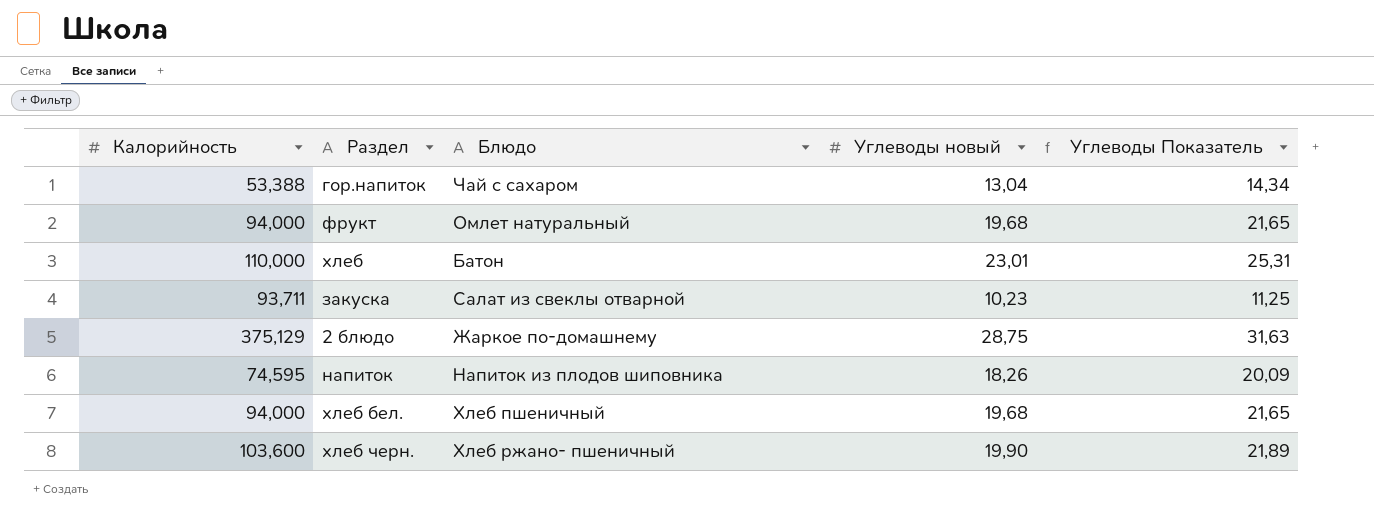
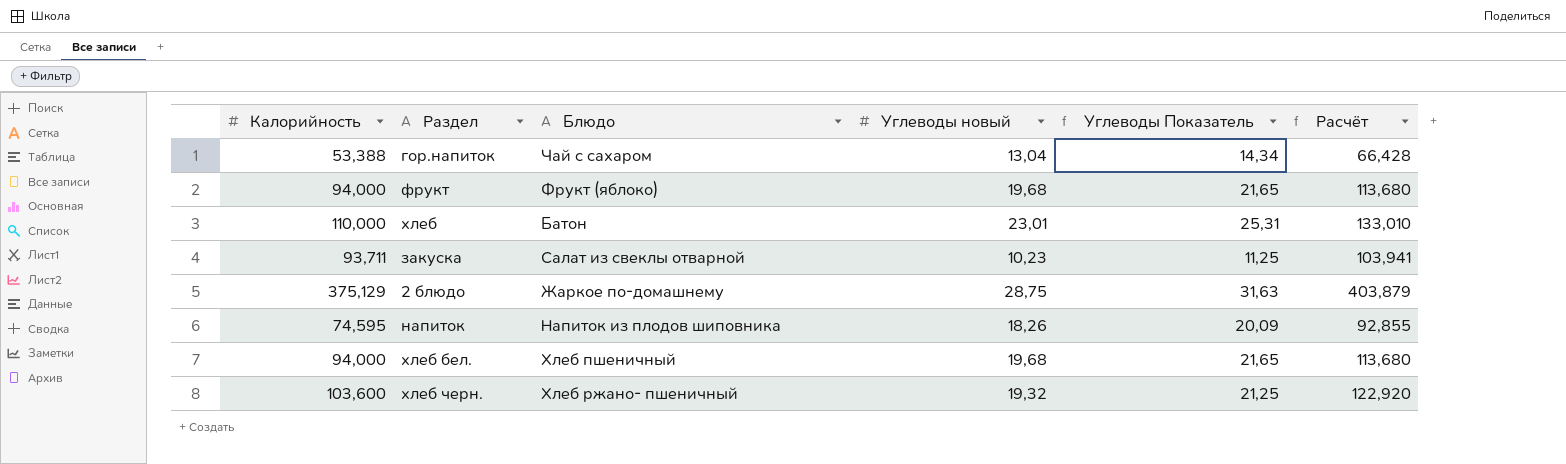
column Расчёт | formula: none -> [Калорийность] + [Углеводы новый]
фрукт | Блюдо: Омлет натуральный -> Фрукт (яблоко)
хлеб черн. | Углеводы новый: 19,90 -> 19,32
хлеб черн. | Углеводы Показатель: 21,89 -> 21,25

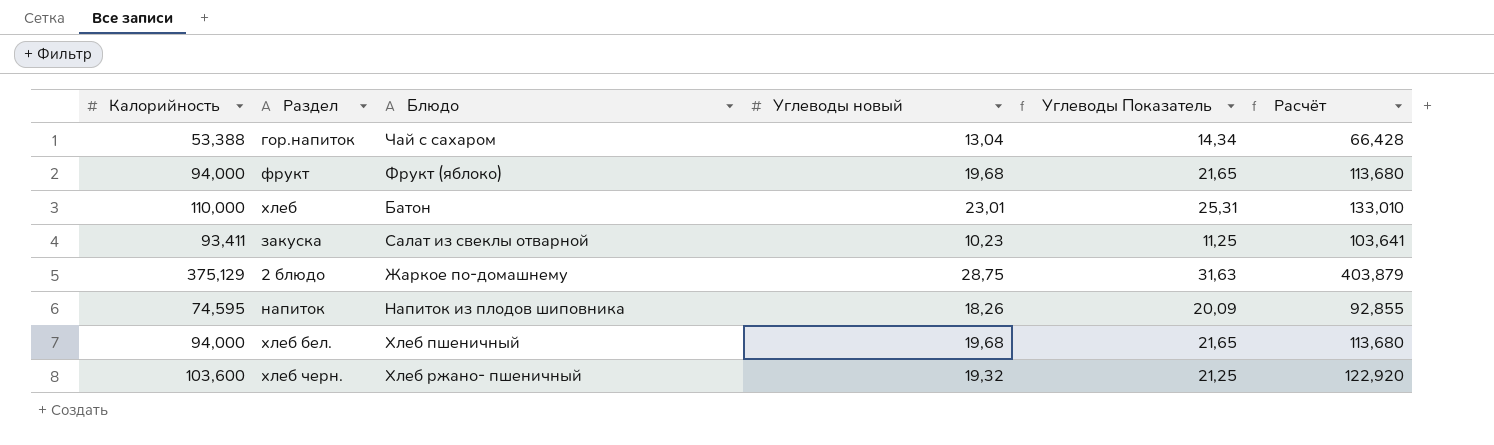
закуска | Калорийность: 93,711 -> 93,411
закуска | Расчёт: 103,941 -> 103,641

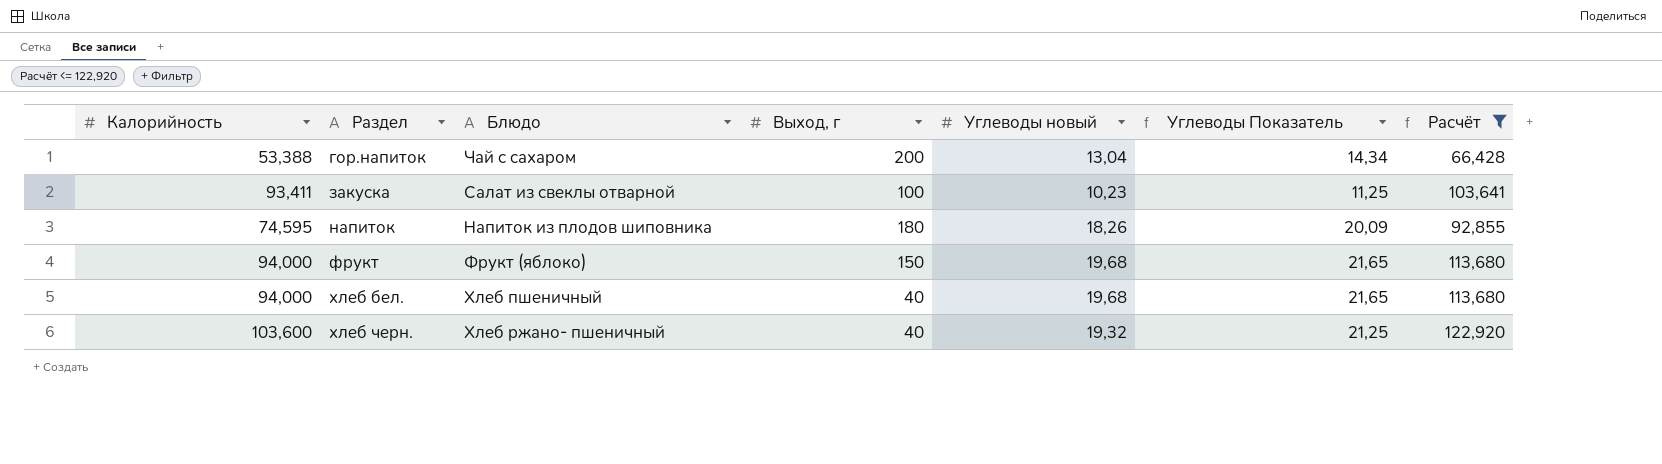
filter: none -> Расчёт <= 122,920
row order: none -> Раздел ascending
column Выход, г | position: none -> 4

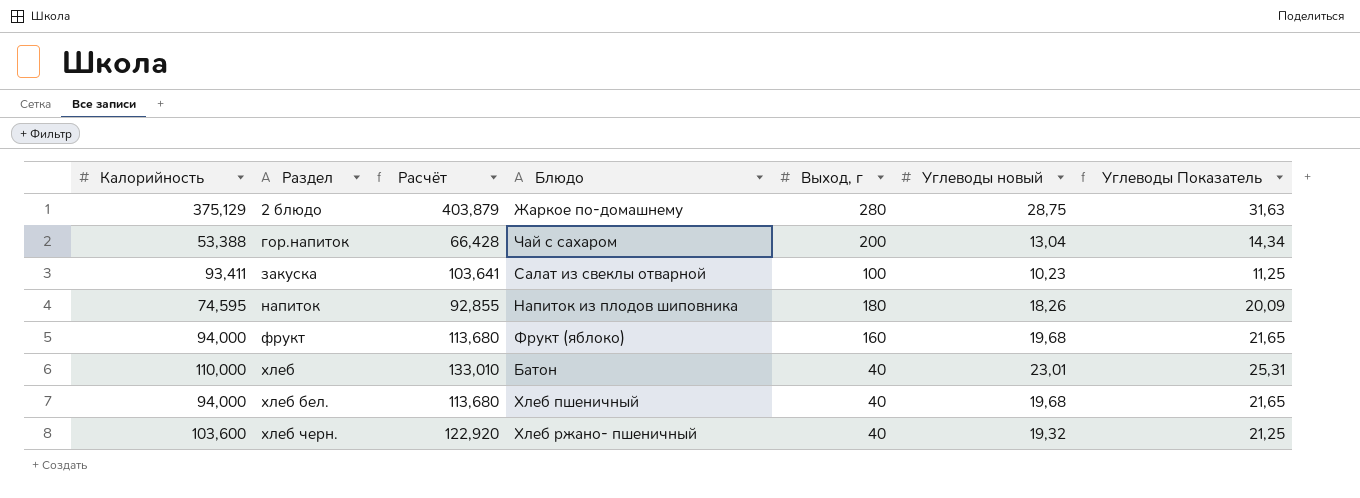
filter: Расчёт <= 122,920 -> none
column Расчёт | position: 7 -> 3
фрукт | Выход, г: 150 -> 160

